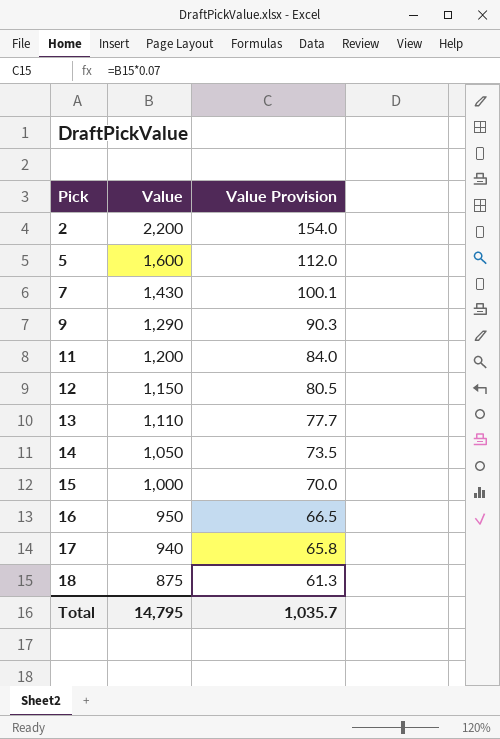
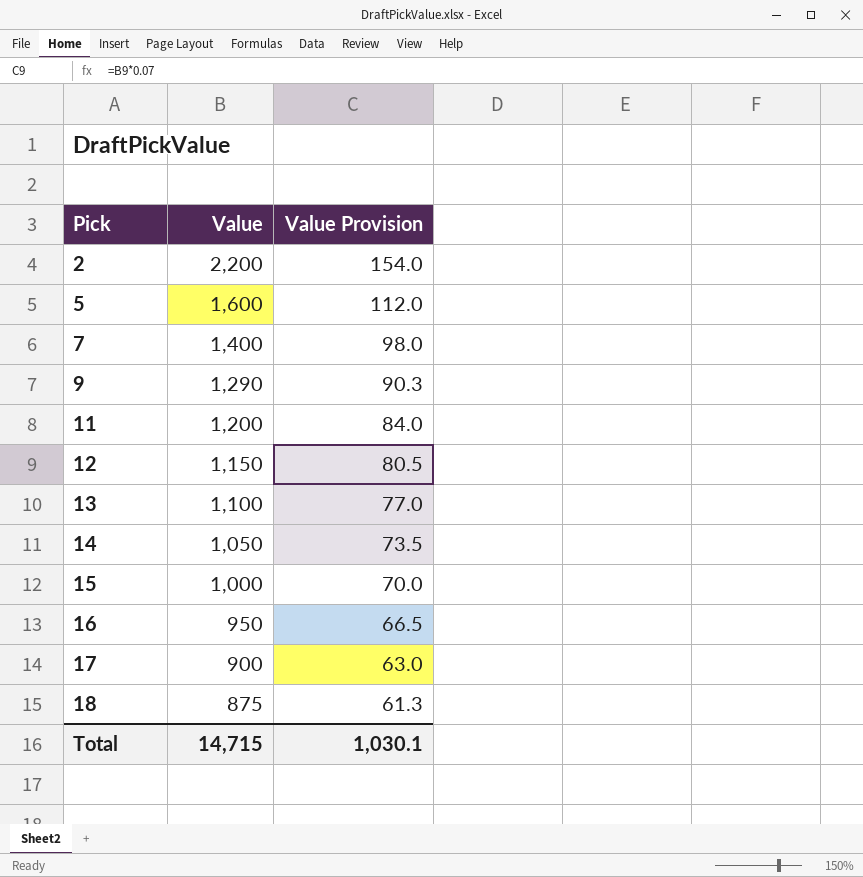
7 | Value: 1,430 -> 1,400
7 | Value Provision: 100.1 -> 98.0
13 | Value: 1,110 -> 1,100
13 | Value Provision: 77.7 -> 77.0
17 | Value: 940 -> 900
17 | Value Provision: 65.8 -> 63.0
Total | Value: 14,795 -> 14,715
Total | Value Provision: 1,035.7 -> 1,030.1

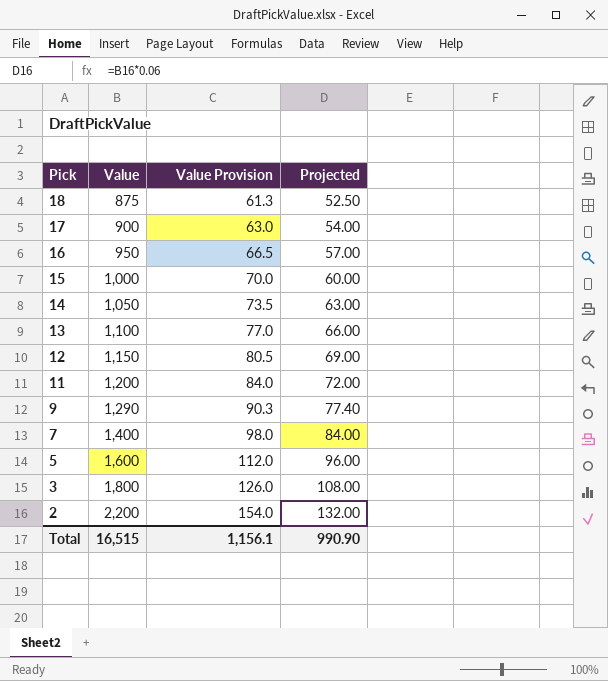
row order: Pick ascending -> Pick descending
column Projected | formula: none -> [Value] * 0.06
row 3: none -> 1,800 | 126.0 | 108.00
Total | Value: 14,715 -> 16,515
Total | Value Provision: 1,030.1 -> 1,156.1

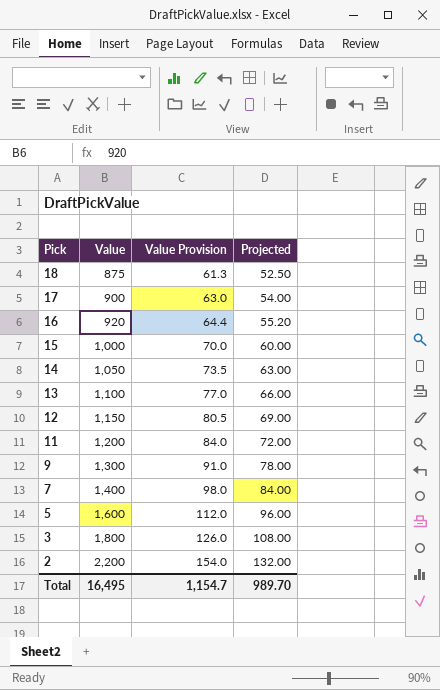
16 | Value: 950 -> 920
16 | Value Provision: 66.5 -> 64.4
16 | Projected: 57.00 -> 55.20
9 | Value: 1,290 -> 1,300
9 | Value Provision: 90.3 -> 91.0
9 | Projected: 77.40 -> 78.00
Total | Value: 16,515 -> 16,495
Total | Value Provision: 1,156.1 -> 1,154.7
Total | Projected: 990.90 -> 989.70

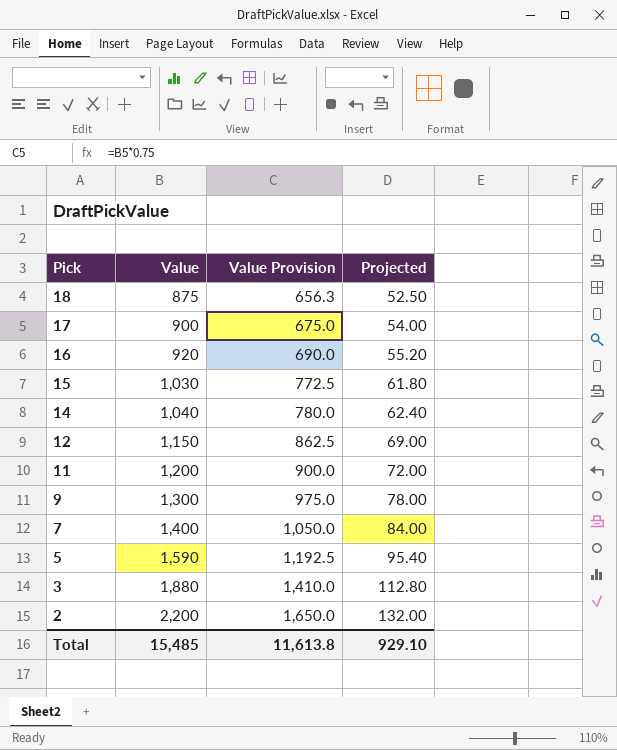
column Value Provision | formula: [Value] * 0.07 -> [Value] * 0.75
row 13: 1,100 | 77.0 | 66.00 -> none
15 | Value: 1,000 -> 1,030
15 | Projected: 60.00 -> 61.80
14 | Value: 1,050 -> 1,040
14 | Projected: 63.00 -> 62.40
5 | Value: 1,600 -> 1,590
5 | Projected: 96.00 -> 95.40
3 | Value: 1,800 -> 1,880
3 | Projected: 108.00 -> 112.80
Total | Value: 16,495 -> 15,485
Total | Value Provision: 1,154.7 -> 11,613.8
Total | Projected: 989.70 -> 929.10

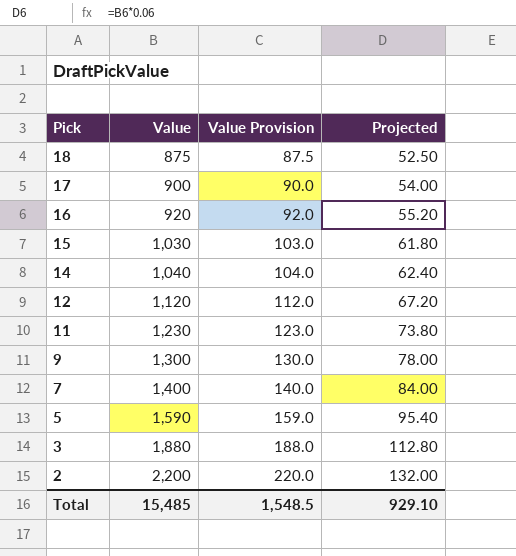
column Value Provision | formula: [Value] * 0.75 -> [Value] * 0.1
12 | Value: 1,150 -> 1,120
12 | Projected: 69.00 -> 67.20
11 | Value: 1,200 -> 1,230
11 | Projected: 72.00 -> 73.80
Total | Value Provision: 11,613.8 -> 1,548.5

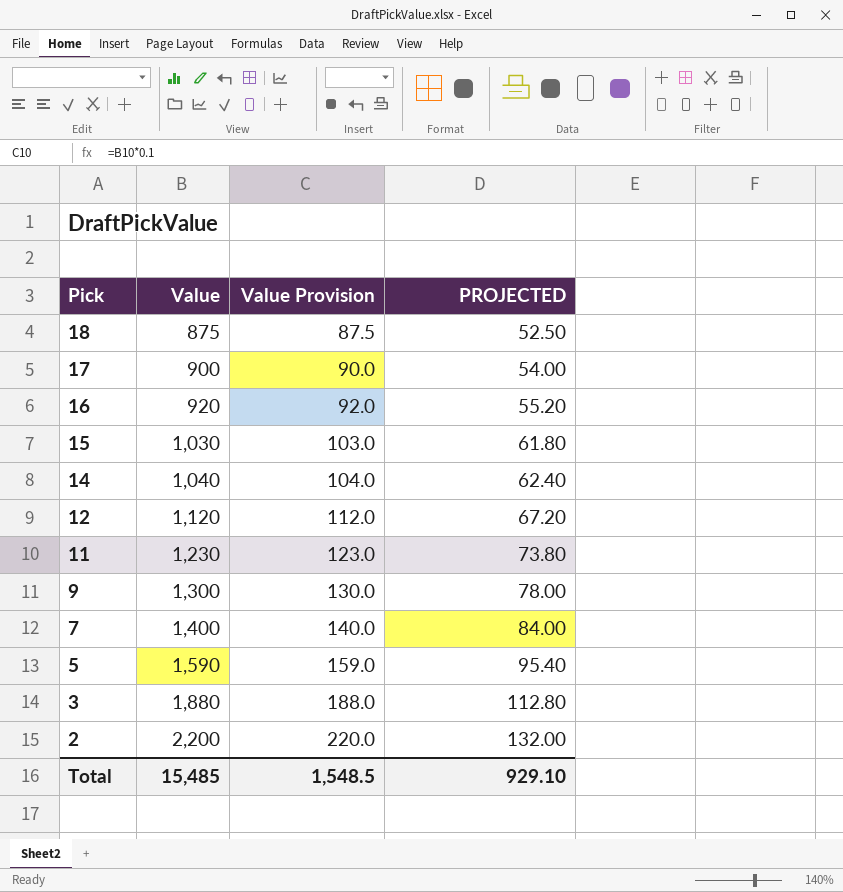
column name: Projected -> PROJECTED

